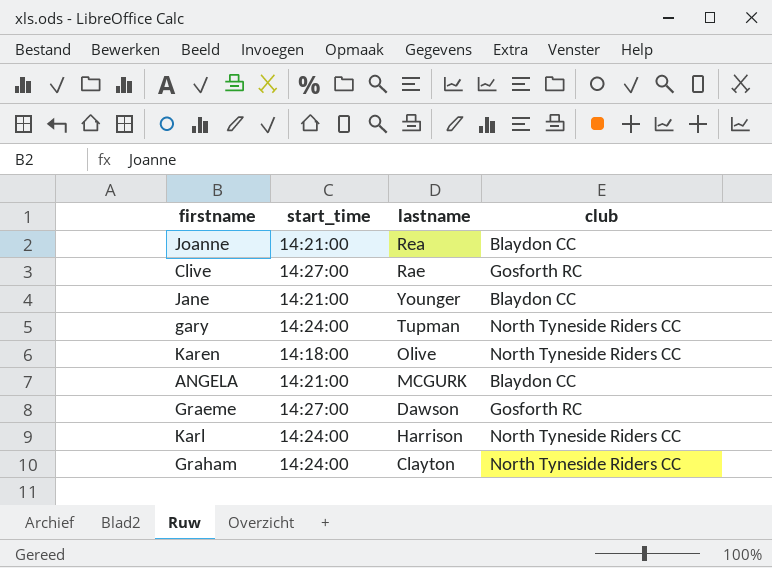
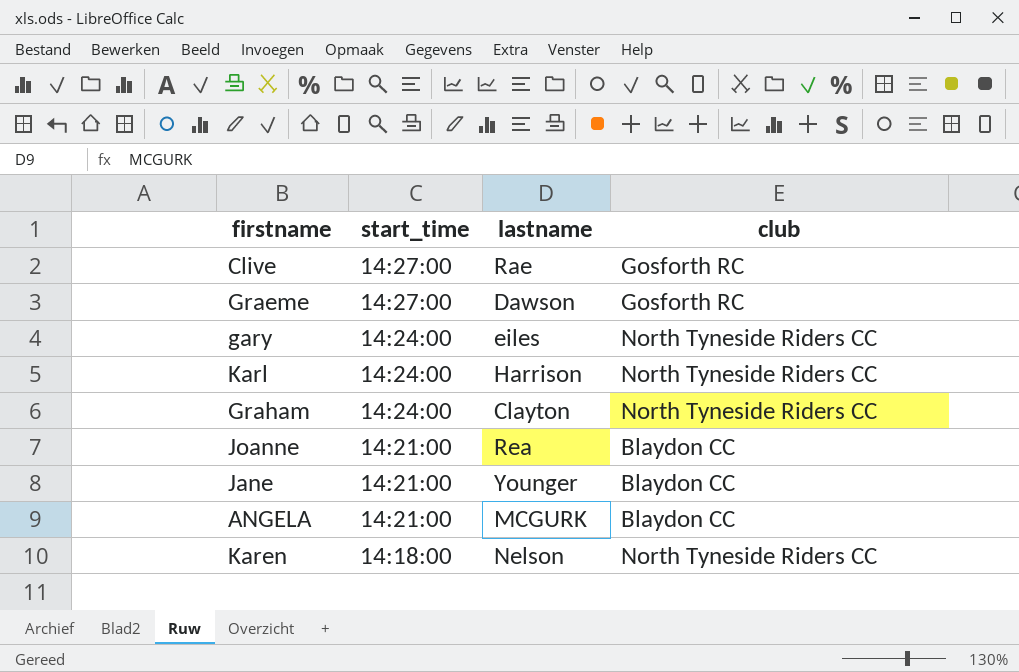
row order: none -> start_time descending
gary | lastname: Tupman -> eiles
Karen | lastname: Olive -> Nelson

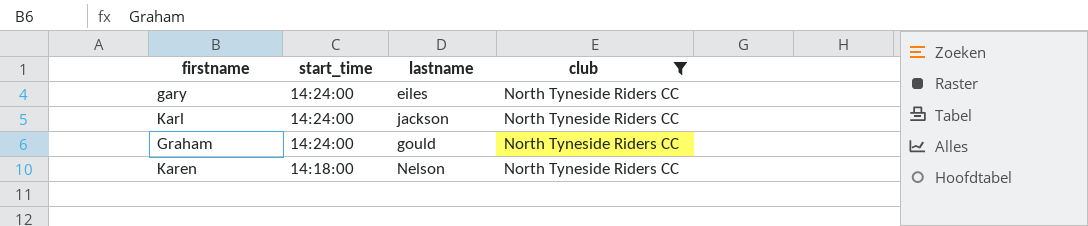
filter: none -> club = North Tyneside Riders CC
Karl | lastname: Harrison -> jackson
Graham | lastname: Clayton -> gould

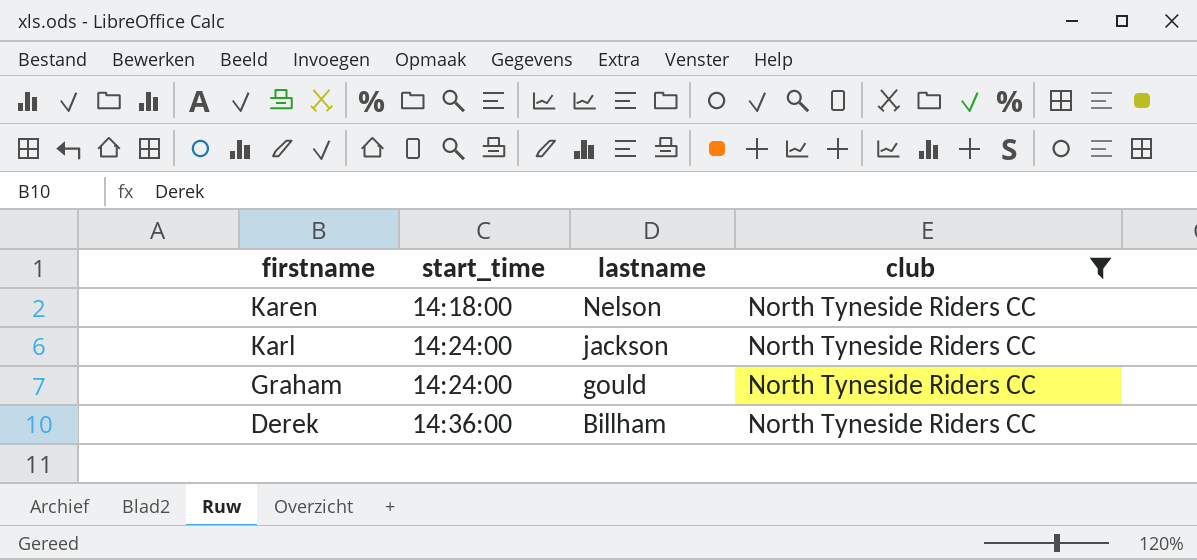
row order: start_time descending -> start_time ascending
row gary: 14:24:00 | eiles | North Tyneside Riders CC -> none
row Derek: none -> 14:36:00 | Billham | North Tyneside Riders CC

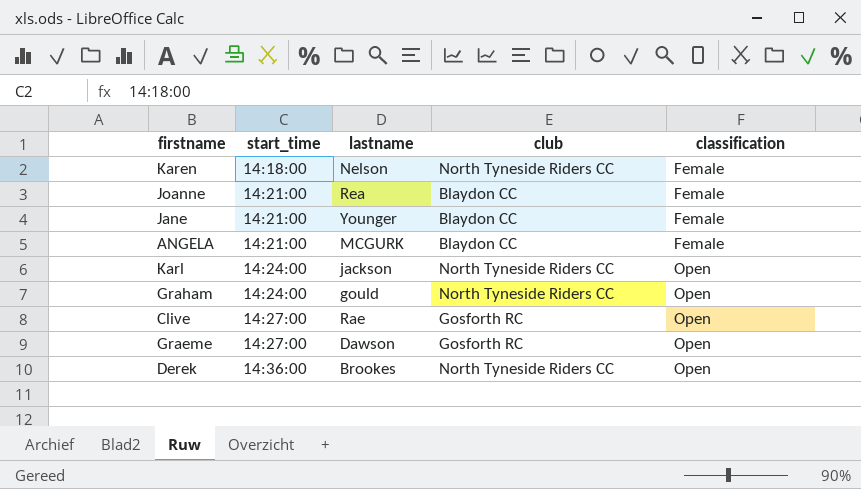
filter: club = North Tyneside Riders CC -> none
column classification | position: none -> 5
Derek | lastname: Billham -> Brookes

